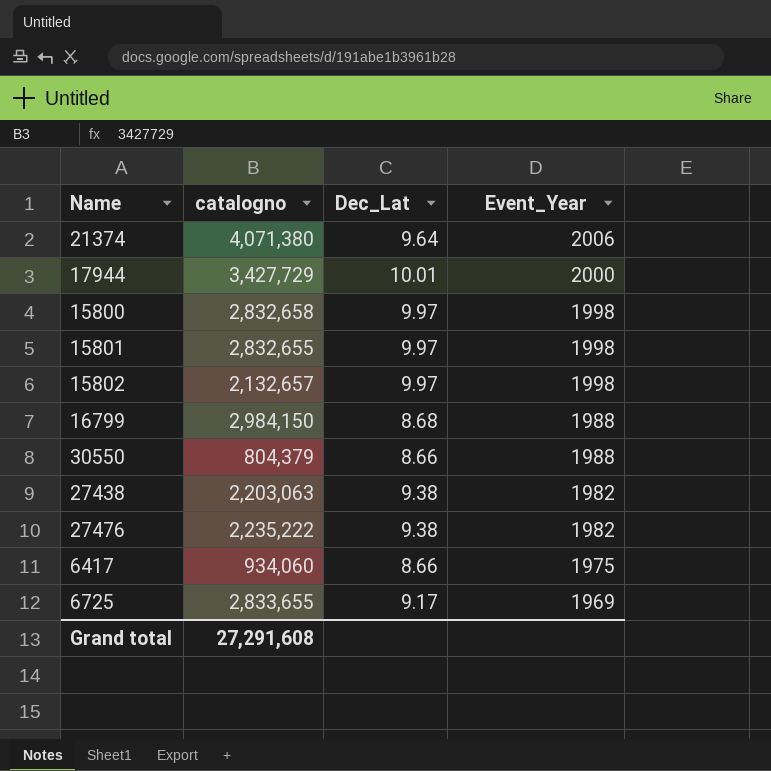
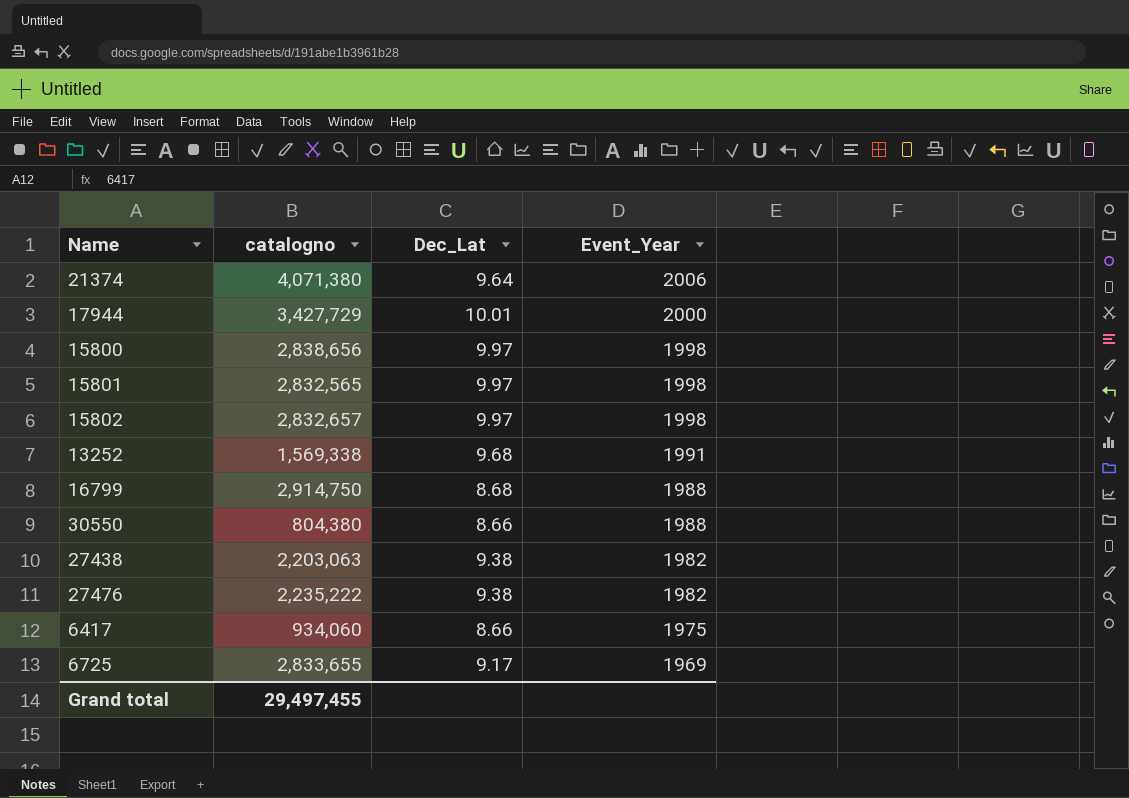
15800 | catalogno: 2,832,658 -> 2,838,656
15801 | catalogno: 2,832,655 -> 2,832,565
15802 | catalogno: 2,132,657 -> 2,832,657
row 13252: none -> 1,569,338 | 9.68 | 1991
16799 | catalogno: 2,984,150 -> 2,914,750
30550 | catalogno: 804,379 -> 804,380
Grand total | catalogno: 27,291,608 -> 29,497,455

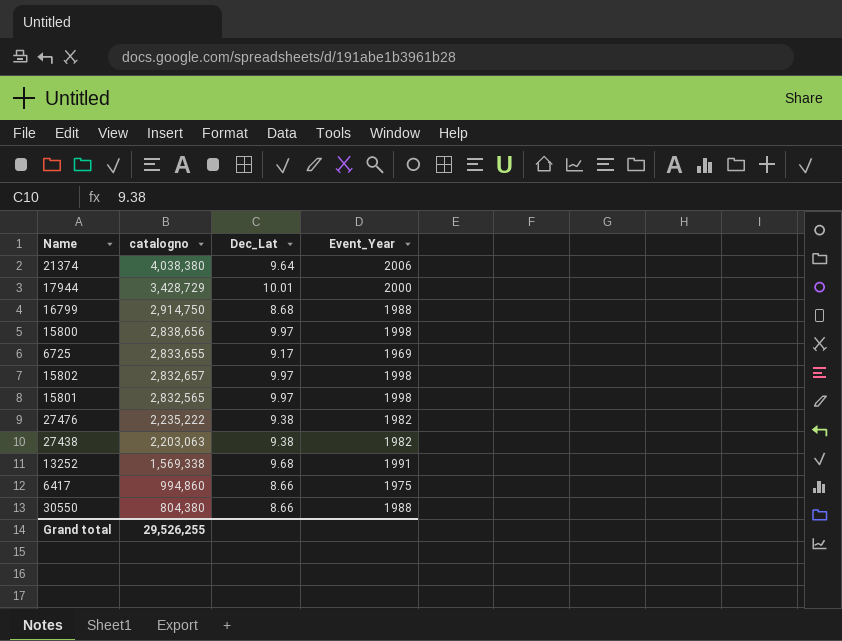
row order: Event_Year descending -> catalogno descending
21374 | catalogno: 4,071,380 -> 4,038,380
17944 | catalogno: 3,427,729 -> 3,428,729
6417 | catalogno: 934,060 -> 994,860
Grand total | catalogno: 29,497,455 -> 29,526,255

